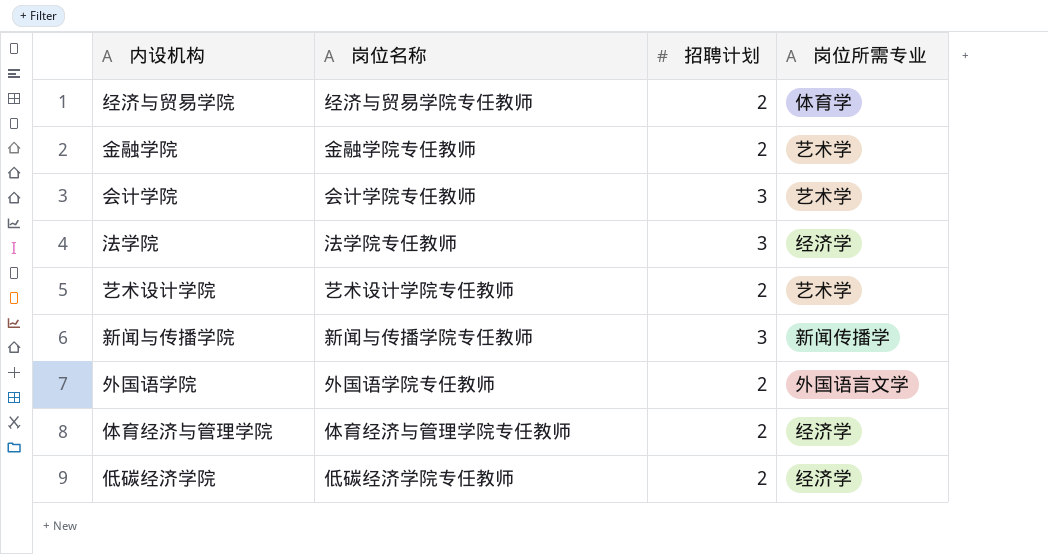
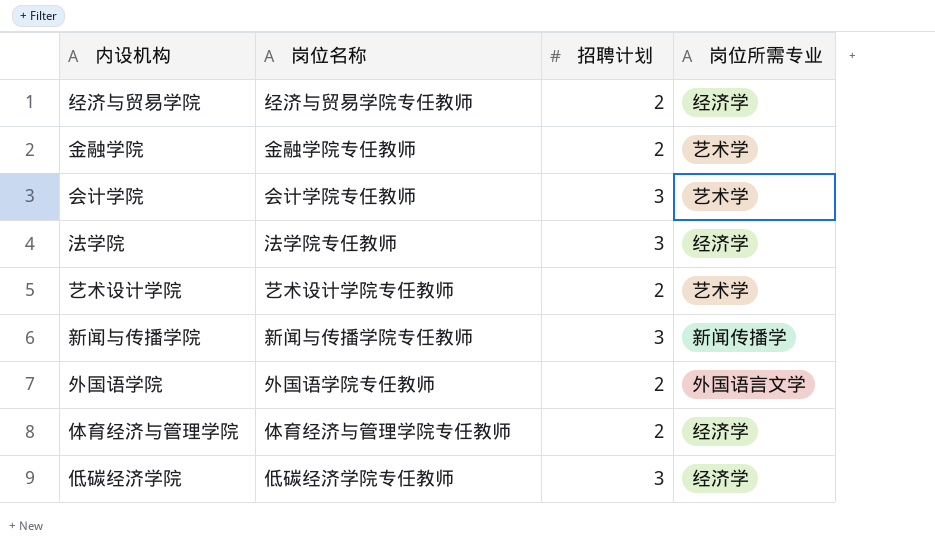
经济与贸易学院 | 岗位所需专业: 体育学 -> 经济学
低碳经济学院 | 招聘计划: 2 -> 3

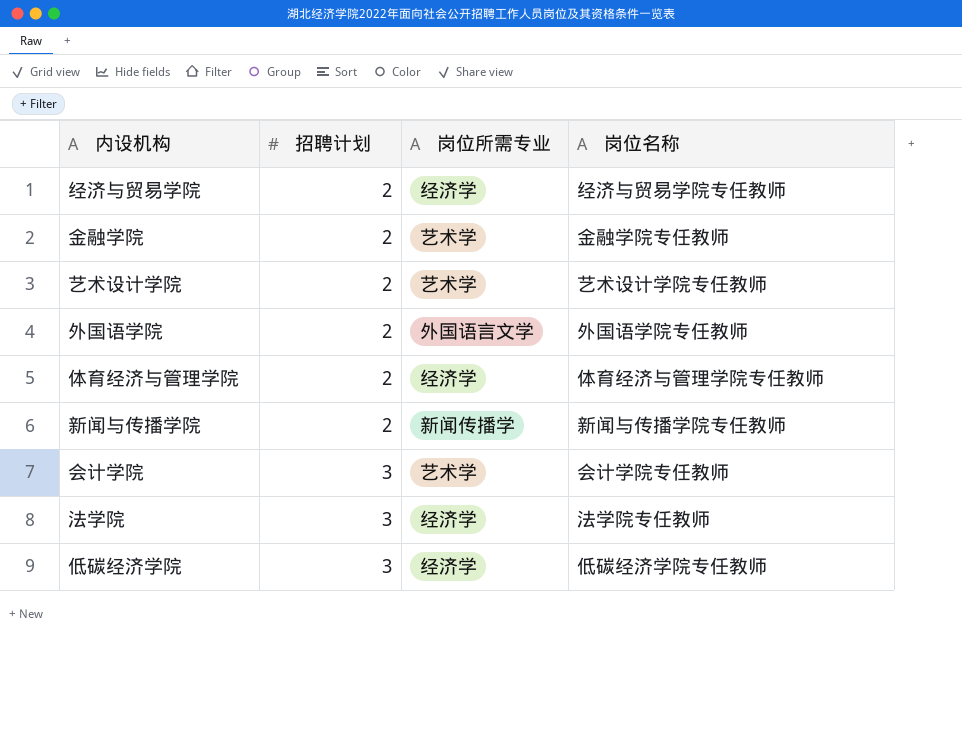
row order: none -> 招聘计划 ascending
column 岗位名称 | position: 2 -> 4
新闻与传播学院 | 招聘计划: 3 -> 2

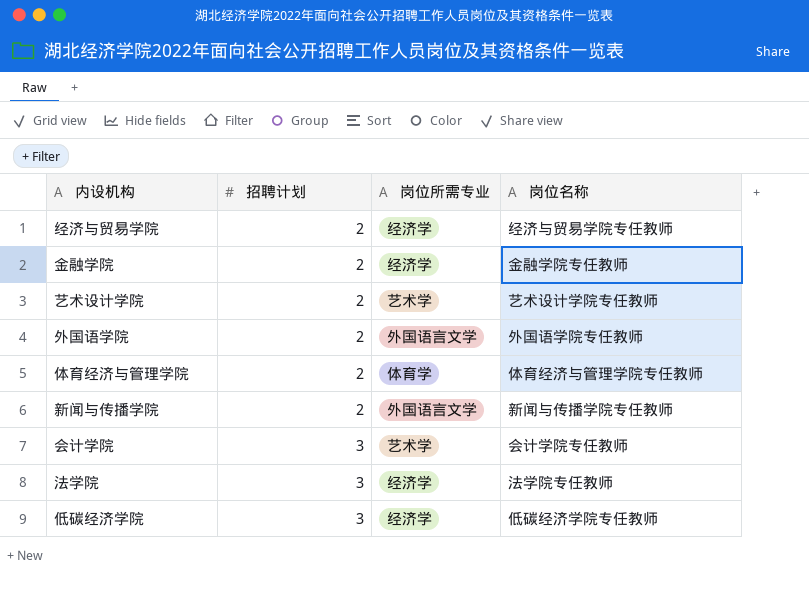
金融学院 | 岗位所需专业: 艺术学 -> 经济学
体育经济与管理学院 | 岗位所需专业: 经济学 -> 体育学
新闻与传播学院 | 岗位所需专业: 新闻传播学 -> 外国语言文学

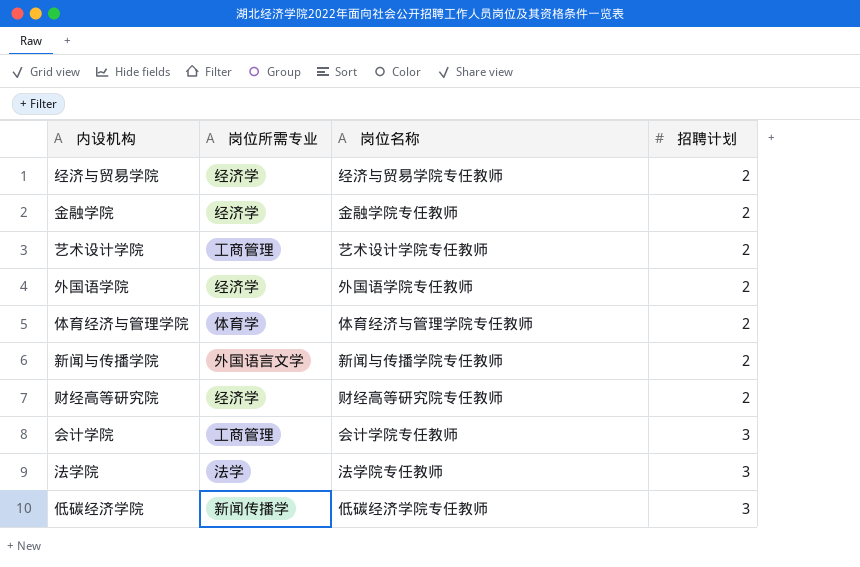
column 招聘计划 | position: 2 -> 4
艺术设计学院 | 岗位所需专业: 艺术学 -> 工商管理
外国语学院 | 岗位所需专业: 外国语言文学 -> 经济学
row 财经高等研究院: none -> 经济学 | 财经高等研究院专任教师 | 2
会计学院 | 岗位所需专业: 艺术学 -> 工商管理
法学院 | 岗位所需专业: 经济学 -> 法学
低碳经济学院 | 岗位所需专业: 经济学 -> 新闻传播学

